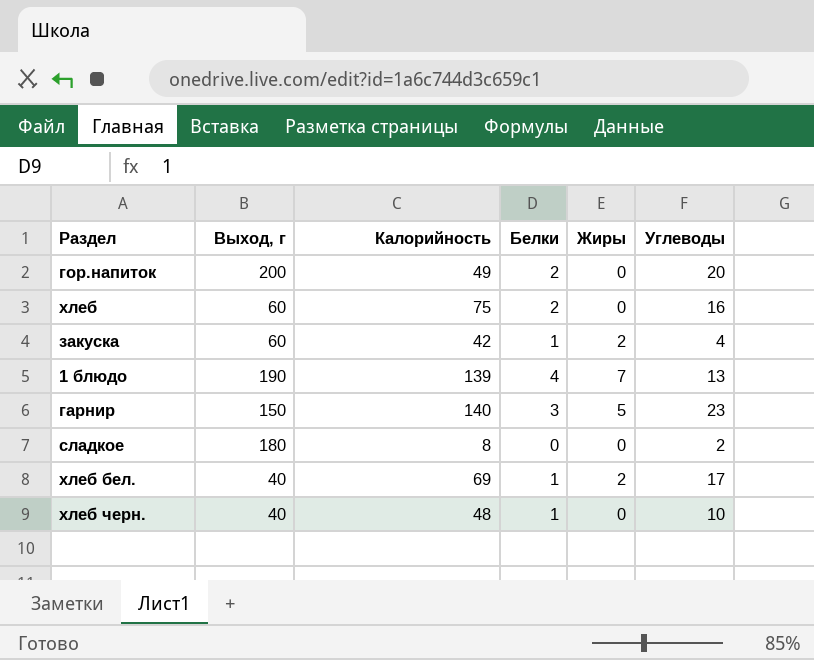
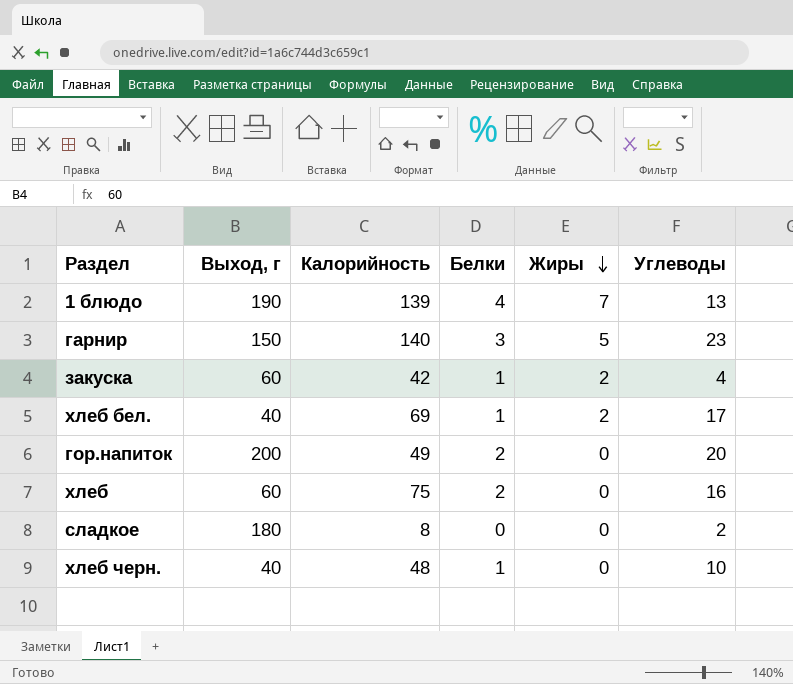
row order: none -> Жиры descending

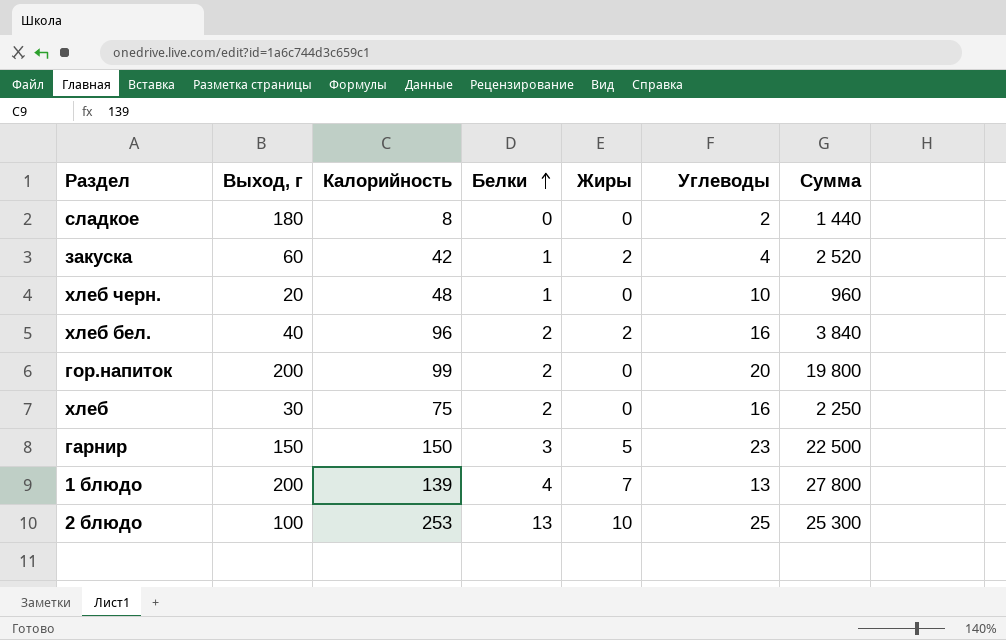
row order: Жиры descending -> Белки ascending
column Сумма | formula: none -> [Выход, г] * [Калорийность]
хлеб черн. | Выход, г: 40 -> 20
хлеб бел. | Калорийность: 69 -> 96
хлеб бел. | Белки: 1 -> 2
хлеб бел. | Углеводы: 17 -> 16
гор.напиток | Калорийность: 49 -> 99
хлеб | Выход, г: 60 -> 30
гарнир | Калорийность: 140 -> 150
1 блюдо | Выход, г: 190 -> 200
row 2 блюдо: none -> 100 | 253 | 13 | 10 | 25 | 25 300

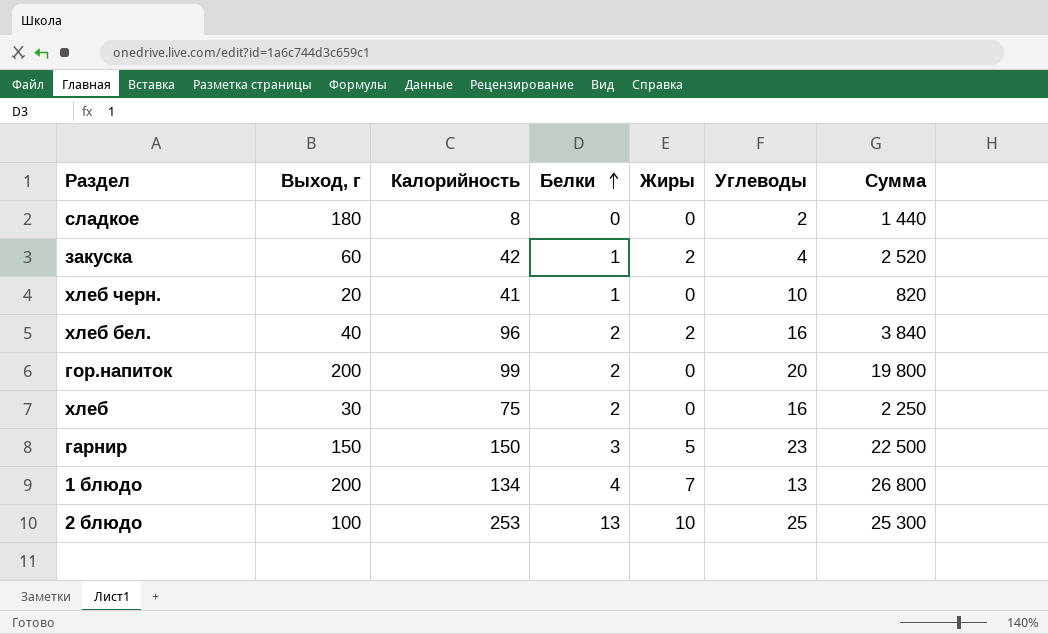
хлеб черн. | Калорийность: 48 -> 41
хлеб черн. | Сумма: 960 -> 820
1 блюдо | Калорийность: 139 -> 134
1 блюдо | Сумма: 27 800 -> 26 800

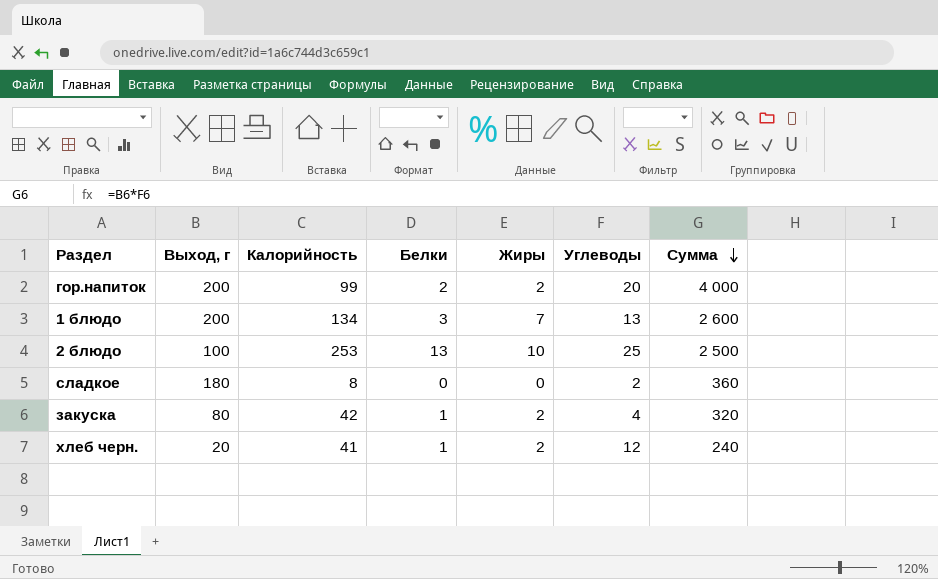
row order: Белки ascending -> Сумма descending
column Сумма | formula: [Выход, г] * [Калорийность] -> [Выход, г] * [Углеводы]
row хлеб бел.: 40 | 96 | 2 | 2 | 16 | 3 840 -> none
row хлеб: 30 | 75 | 2 | 0 | 16 | 2 250 -> none
row гарнир: 150 | 150 | 3 | 5 | 23 | 22 500 -> none
гор.напиток | Жиры: 0 -> 2
1 блюдо | Белки: 4 -> 3
закуска | Выход, г: 60 -> 80
хлеб черн. | Жиры: 0 -> 2
хлеб черн. | Углеводы: 10 -> 12

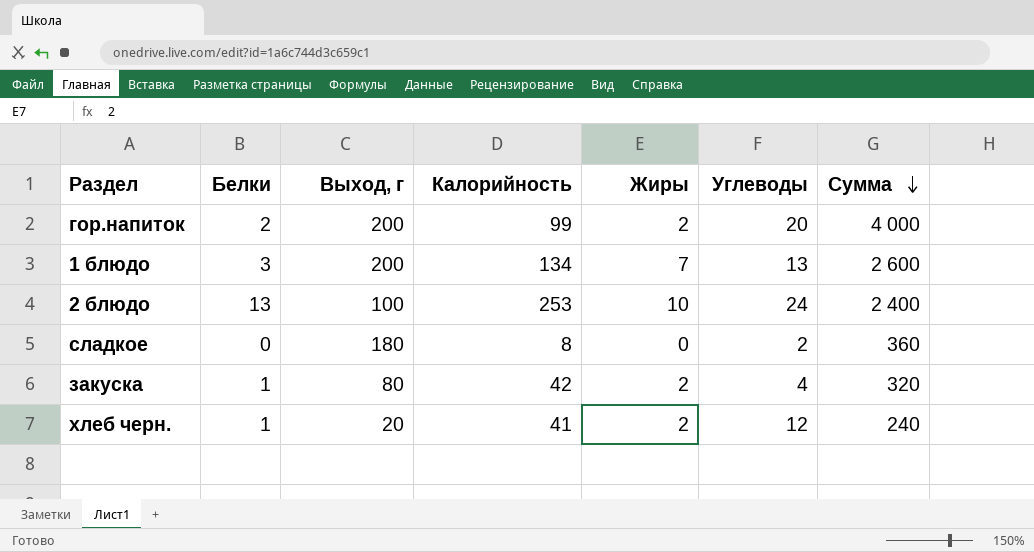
column Белки | position: 4 -> 2
2 блюдо | Углеводы: 25 -> 24
2 блюдо | Сумма: 2 500 -> 2 400

